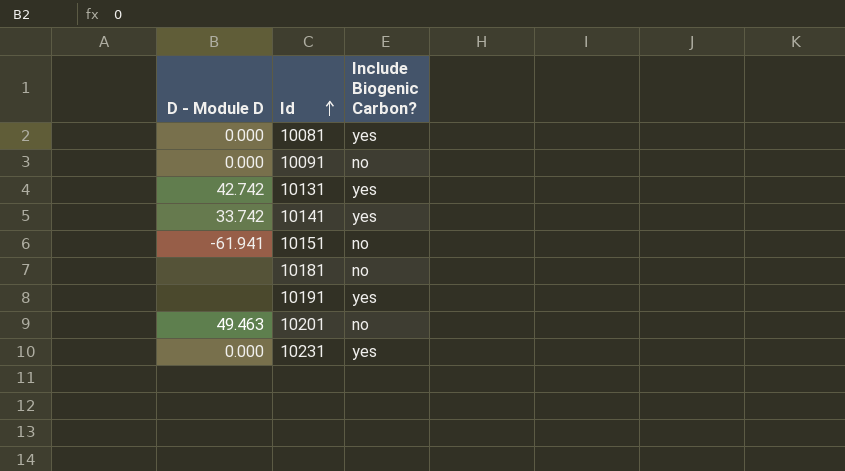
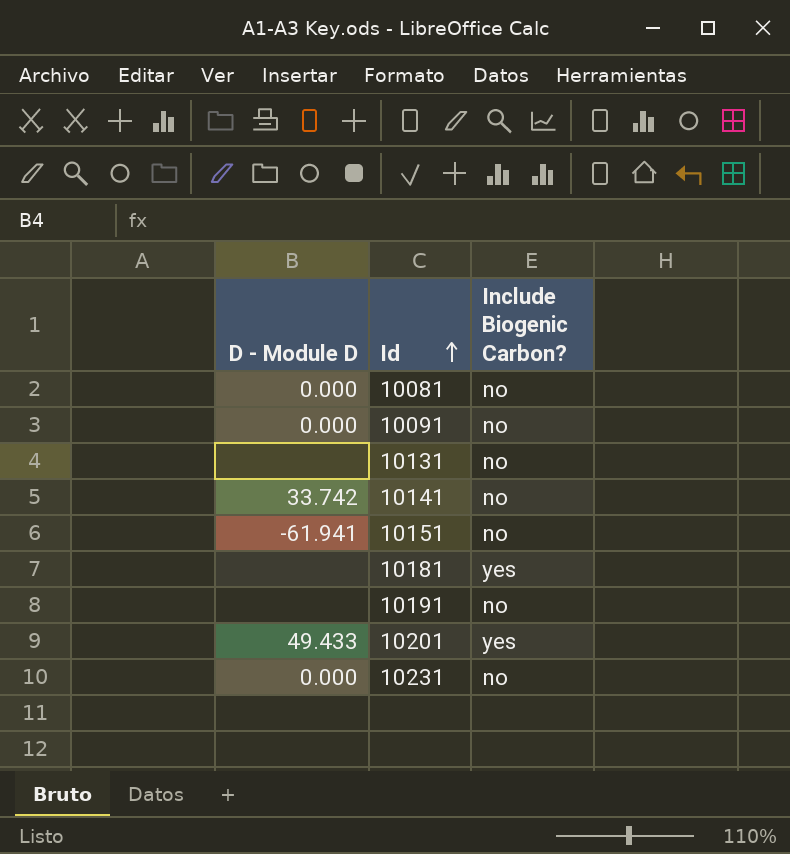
10081 | Include Biogenic Carbon?: yes -> no
10131 | D - Module D: 42.742 -> none
10131 | Include Biogenic Carbon?: yes -> no
10141 | Include Biogenic Carbon?: yes -> no
10181 | Include Biogenic Carbon?: no -> yes
10191 | Include Biogenic Carbon?: yes -> no
10201 | D - Module D: 49.463 -> 49.433
10201 | Include Biogenic Carbon?: no -> yes
10231 | Include Biogenic Carbon?: yes -> no

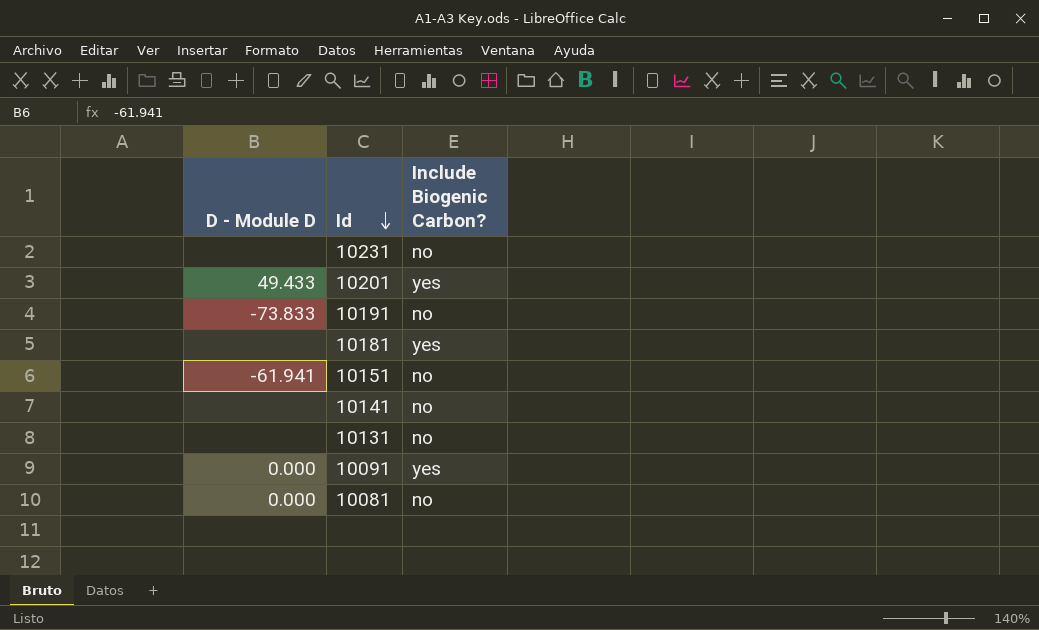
row order: Id ascending -> Id descending
10231 | D - Module D: 0.000 -> none
10191 | D - Module D: none -> -73.833
10141 | D - Module D: 33.742 -> none
10091 | Include Biogenic Carbon?: no -> yes

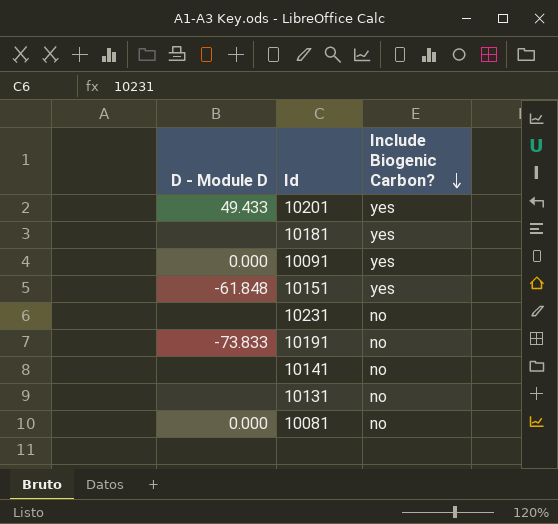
row order: Id descending -> Include Biogenic Carbon? descending
10151 | D - Module D: -61.941 -> -61.848
10151 | Include Biogenic Carbon?: no -> yes

